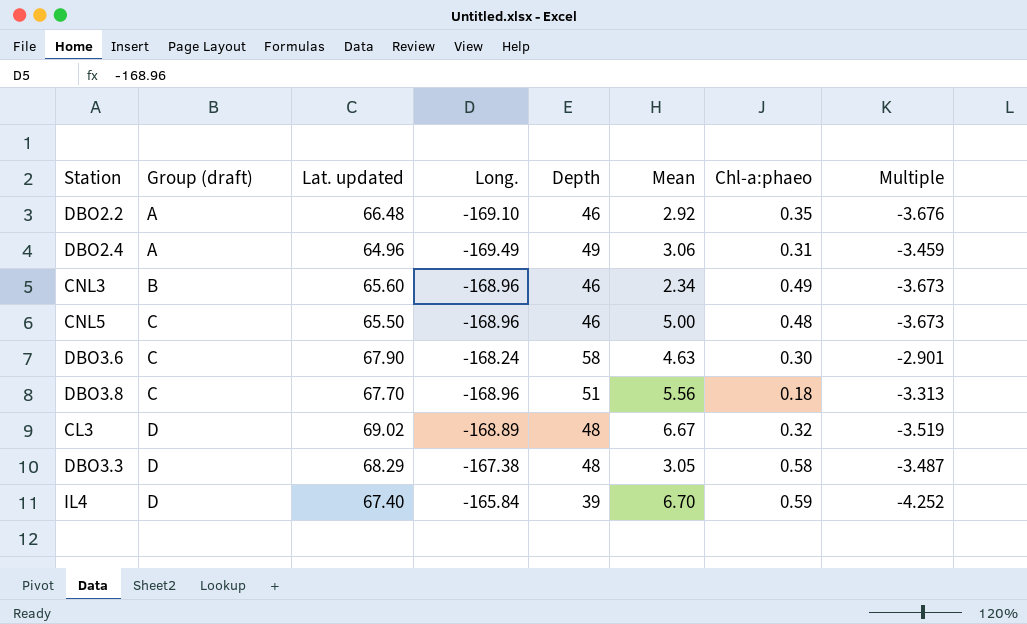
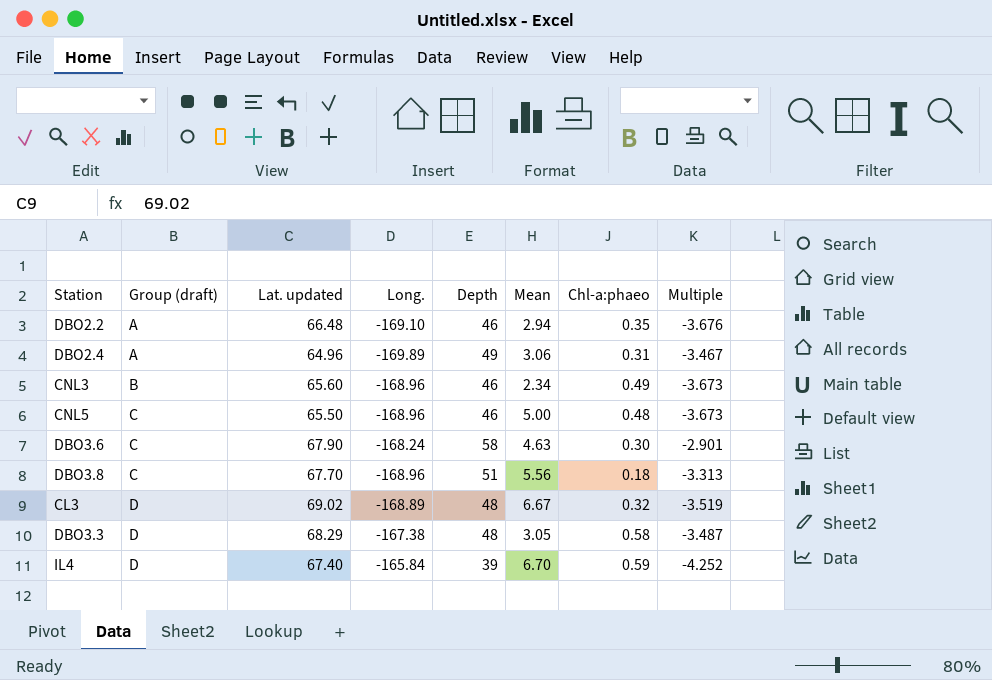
DBO2.2 | Mean: 2.92 -> 2.94
DBO2.4 | Long.: -169.49 -> -169.89
DBO2.4 | Multiple: -3.459 -> -3.467

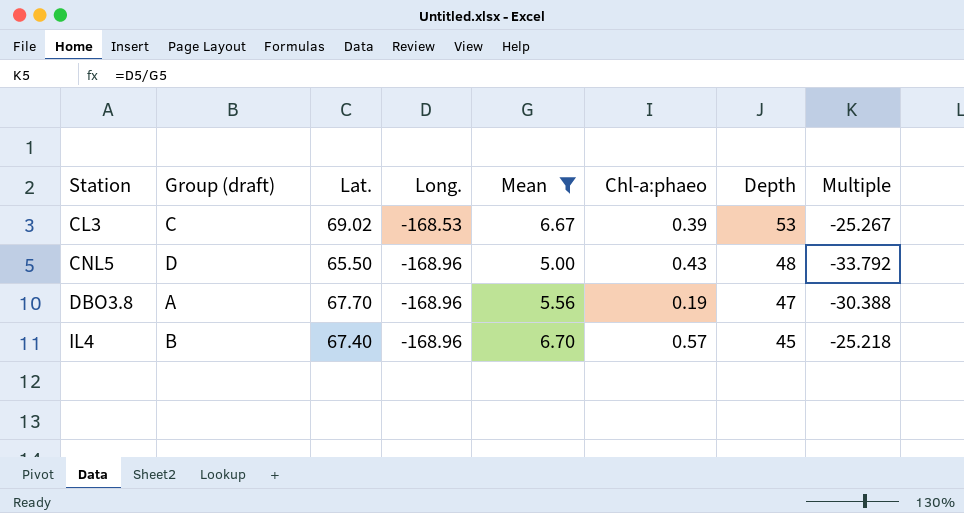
filter: none -> Mean >= 5.00
row order: Group (draft) ascending -> Station ascending
column name: Lat. updated -> Lat.
column Depth | position: 5 -> 7
column Multiple | formula: [Long.] / [Depth] -> [Long.] / [Mean]
CL3 | Group (draft): D -> C
CL3 | Long.: -168.89 -> -168.53
CL3 | Chl-a:phaeo: 0.32 -> 0.39
CL3 | Depth: 48 -> 53
CNL5 | Group (draft): C -> D
CNL5 | Chl-a:phaeo: 0.48 -> 0.43
CNL5 | Depth: 46 -> 48
DBO3.8 | Group (draft): C -> A
DBO3.8 | Chl-a:phaeo: 0.18 -> 0.19
DBO3.8 | Depth: 51 -> 47
IL4 | Group (draft): D -> B
IL4 | Long.: -165.84 -> -168.96
IL4 | Chl-a:phaeo: 0.59 -> 0.57
IL4 | Depth: 39 -> 45

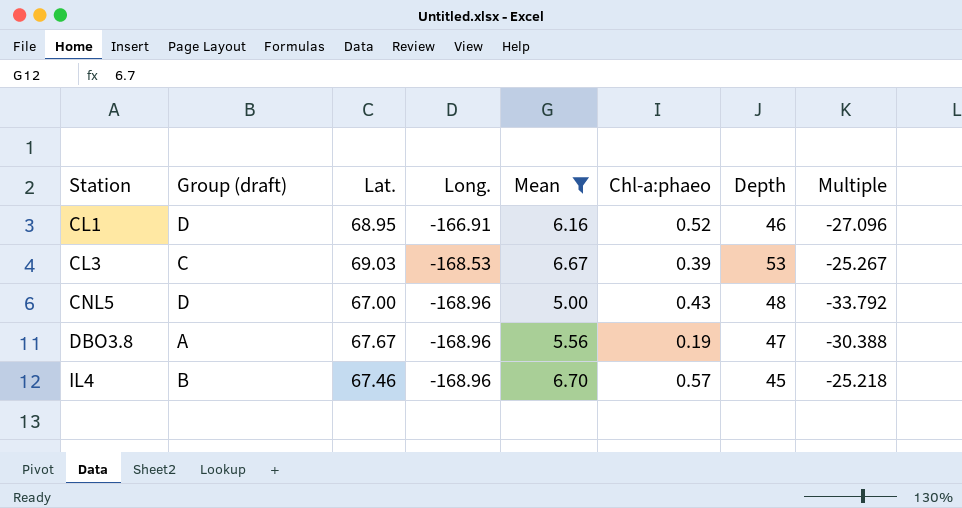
row CL1: none -> D | 68.95 | -166.91 | 6.16 | 0.52 | 46 | -27.096
CL3 | Lat.: 69.02 -> 69.03
CNL5 | Lat.: 65.50 -> 67.00
DBO3.8 | Lat.: 67.70 -> 67.67
IL4 | Lat.: 67.40 -> 67.46

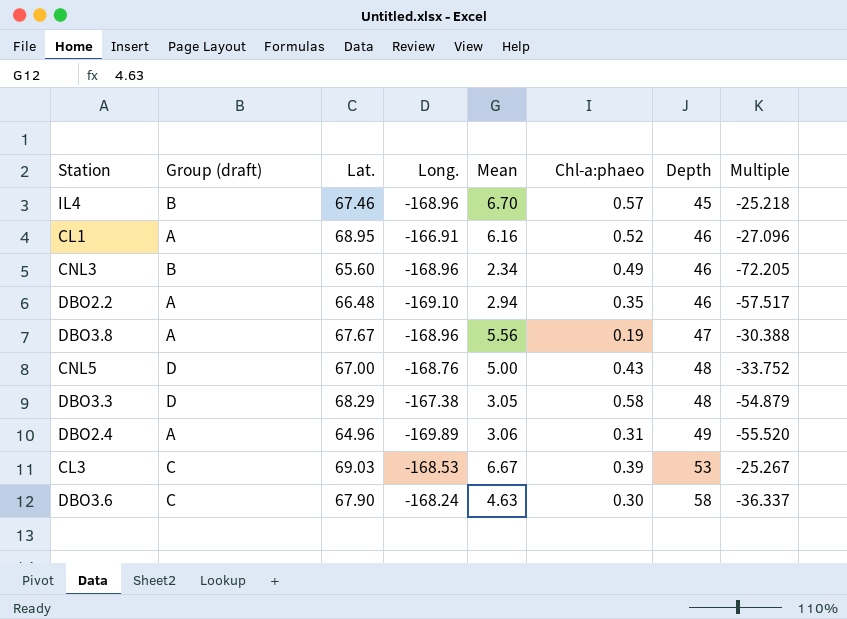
filter: Mean >= 5.00 -> none
row order: Station ascending -> Depth ascending
CL1 | Group (draft): D -> A
CNL5 | Long.: -168.96 -> -168.76
CNL5 | Multiple: -33.792 -> -33.752

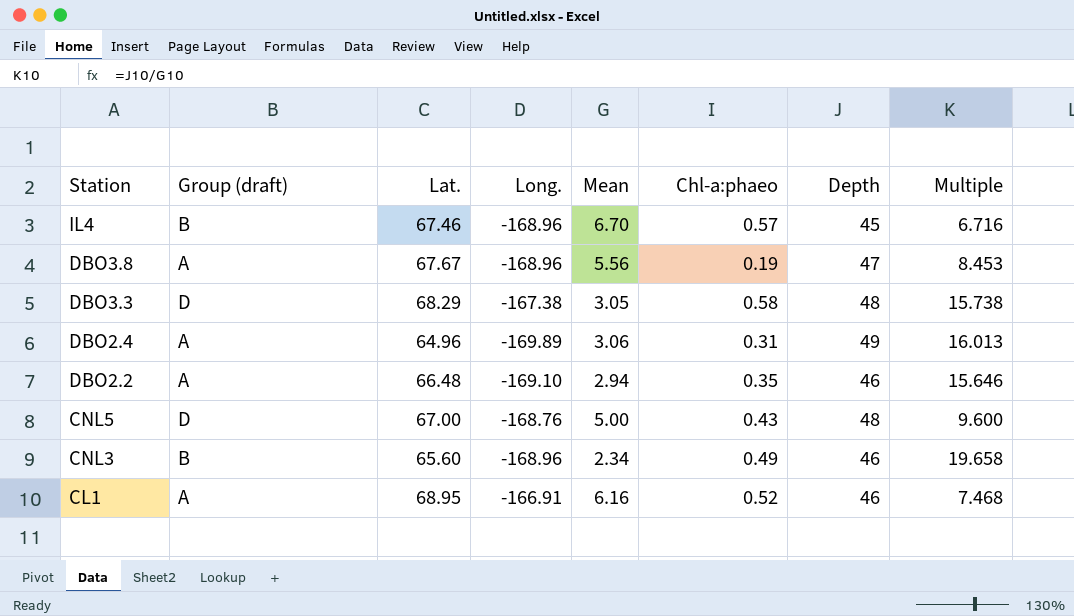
row order: Depth ascending -> Station descending
column Multiple | formula: [Long.] / [Mean] -> [Depth] / [Mean]
row CL3: C | 69.03 | -168.53 | 6.67 | 0.39 | 53 | -25.267 -> none
row DBO3.6: C | 67.90 | -168.24 | 4.63 | 0.30 | 58 | -36.337 -> none

